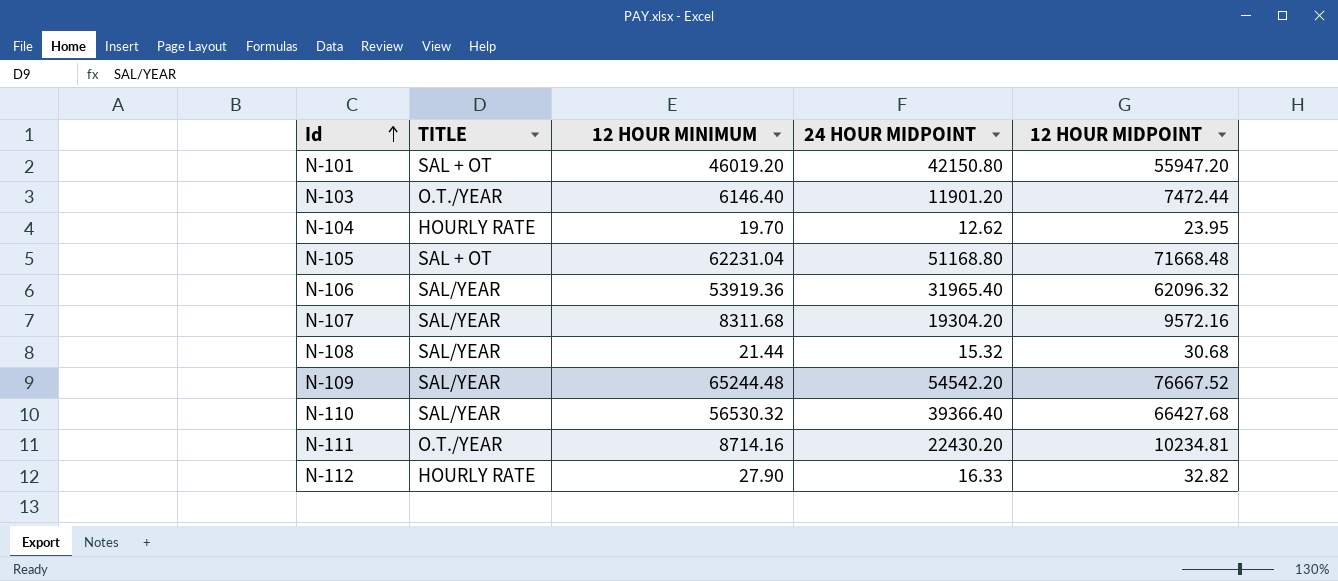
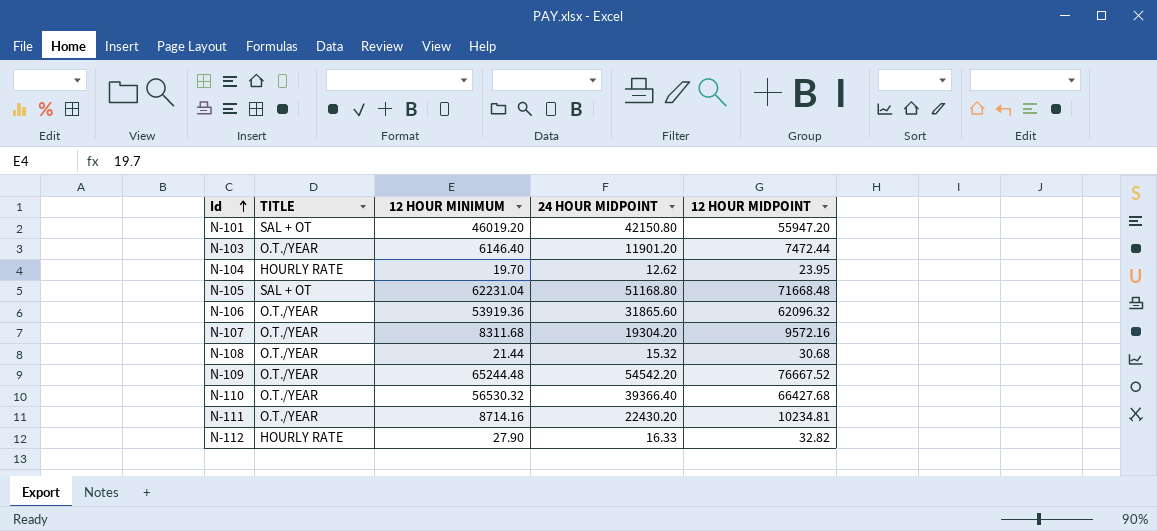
N-106 | TITLE: SAL/YEAR -> O.T./YEAR
N-106 | 24 HOUR MIDPOINT: 31965.40 -> 31865.60
N-107 | TITLE: SAL/YEAR -> O.T./YEAR
N-108 | TITLE: SAL/YEAR -> O.T./YEAR
N-109 | TITLE: SAL/YEAR -> O.T./YEAR
N-110 | TITLE: SAL/YEAR -> O.T./YEAR

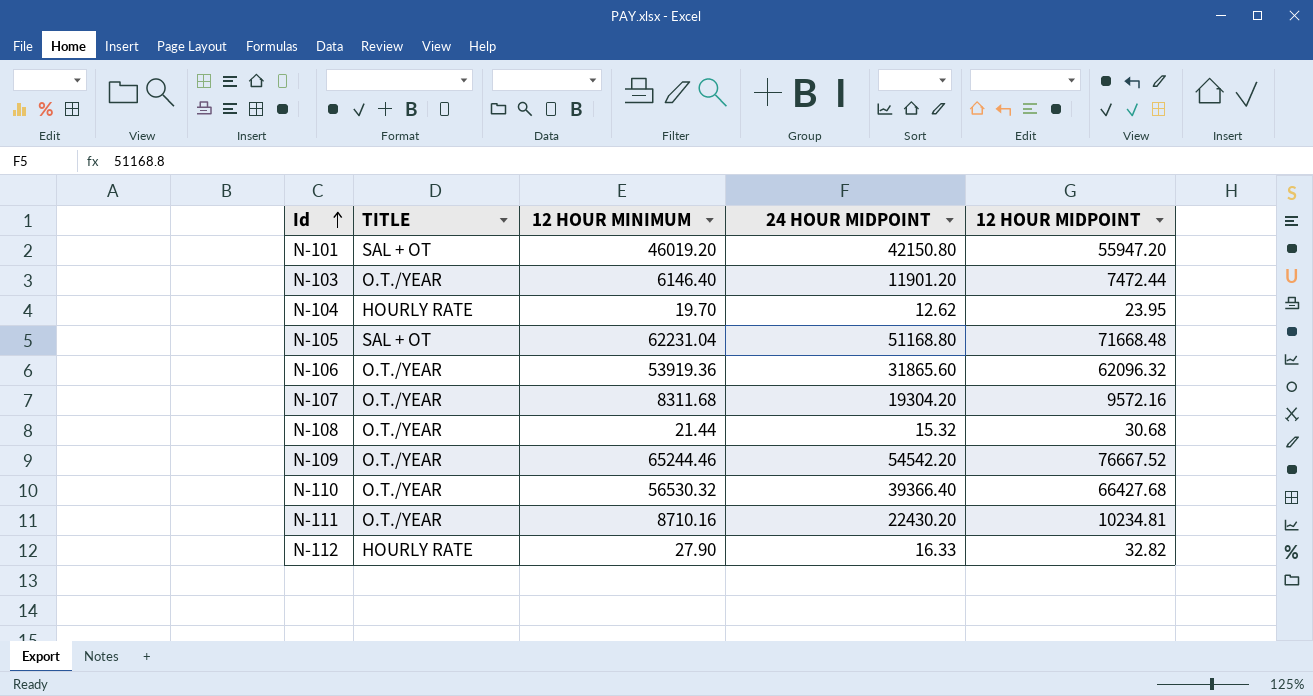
N-109 | 12 HOUR MINIMUM: 65244.48 -> 65244.46
N-111 | 12 HOUR MINIMUM: 8714.16 -> 8710.16

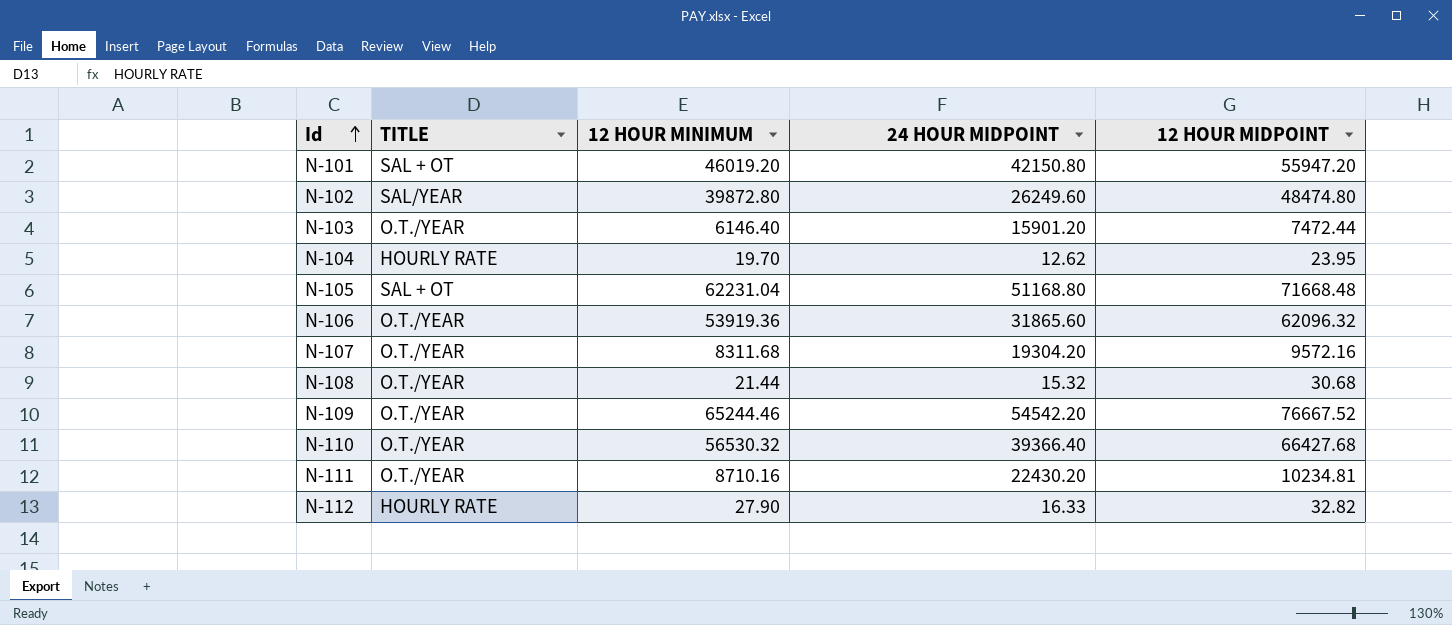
row N-102: none -> SAL/YEAR | 39872.80 | 26249.60 | 48474.80
N-103 | 24 HOUR MIDPOINT: 11901.20 -> 15901.20

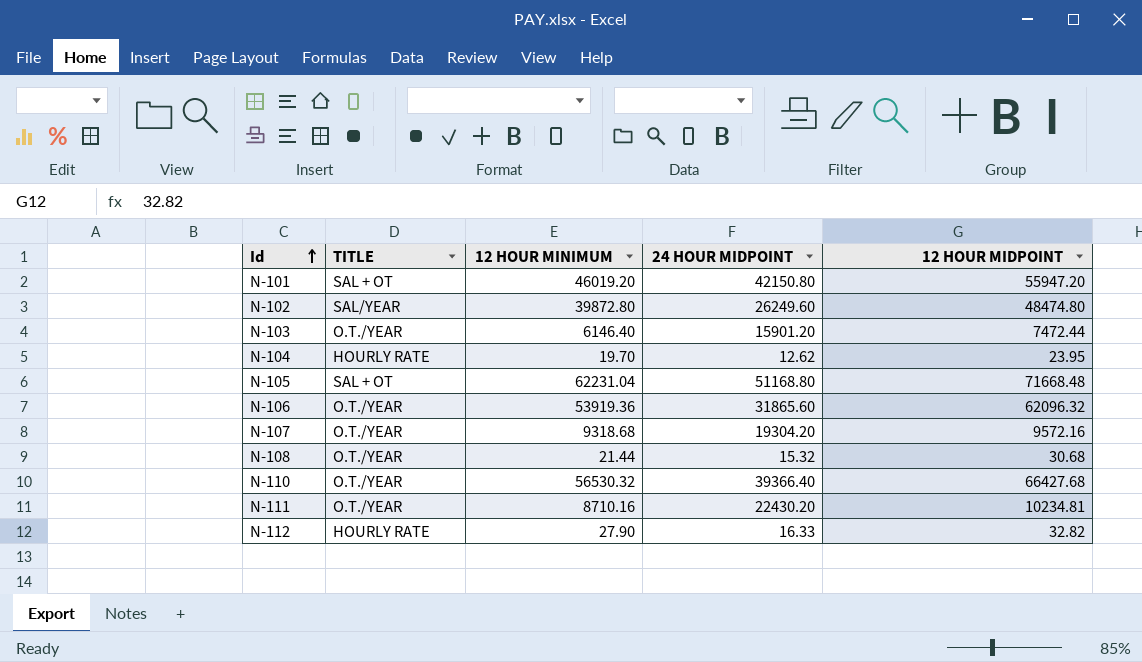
row N-109: O.T./YEAR | 65244.46 | 54542.20 | 76667.52 -> none
N-107 | 12 HOUR MINIMUM: 8311.68 -> 9318.68

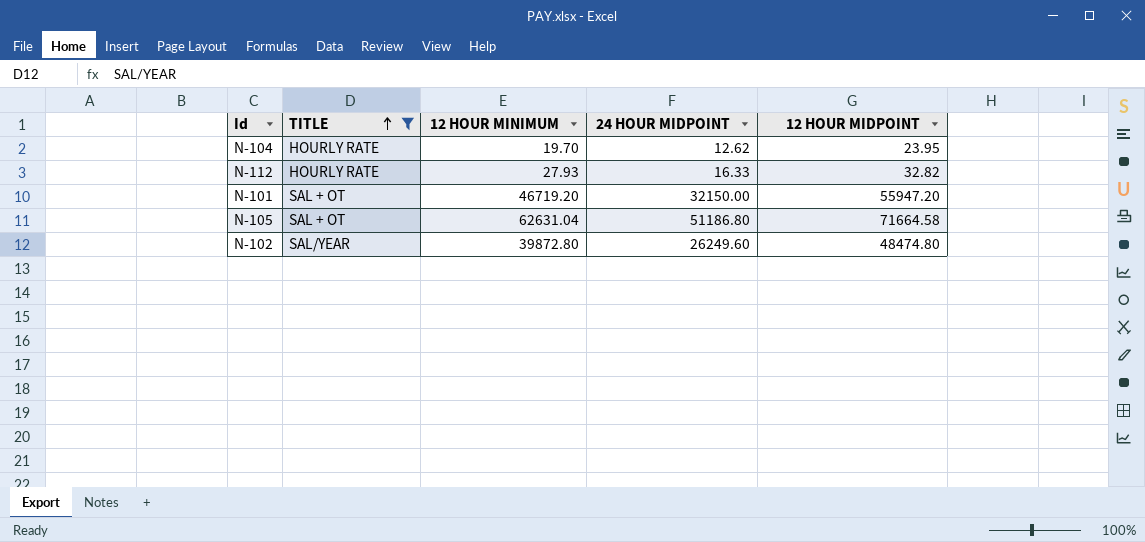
filter: none -> TITLE != O.T./YEAR
row order: Id ascending -> TITLE ascending
N-112 | 12 HOUR MINIMUM: 27.90 -> 27.93
N-101 | 12 HOUR MINIMUM: 46019.20 -> 46719.20
N-101 | 24 HOUR MIDPOINT: 42150.80 -> 32150.00
N-105 | 12 HOUR MINIMUM: 62231.04 -> 62631.04
N-105 | 24 HOUR MIDPOINT: 51168.80 -> 51186.80
N-105 | 12 HOUR MIDPOINT: 71668.48 -> 71664.58

